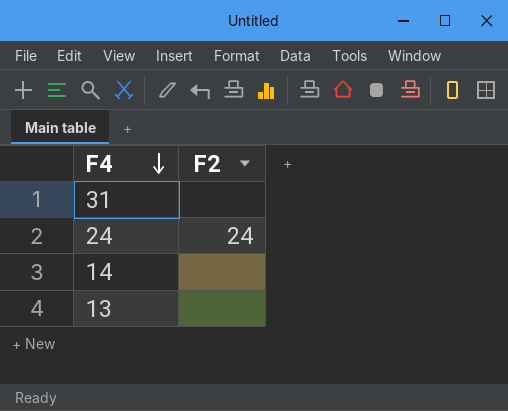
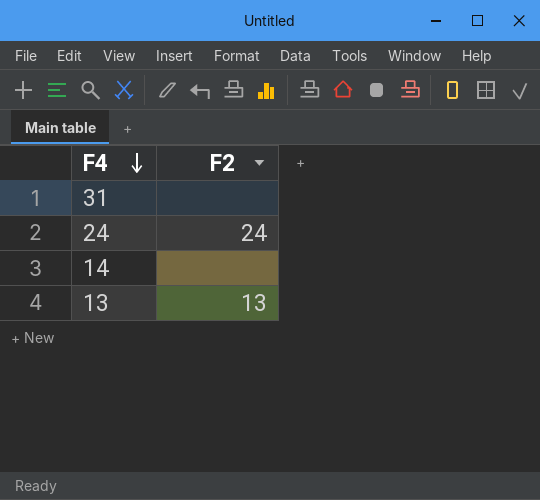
13 | F2: none -> 13

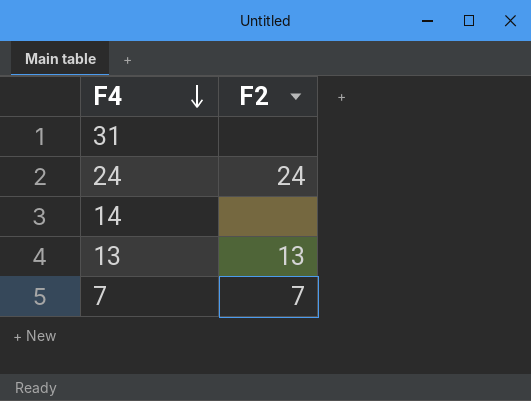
row 7: none -> 7

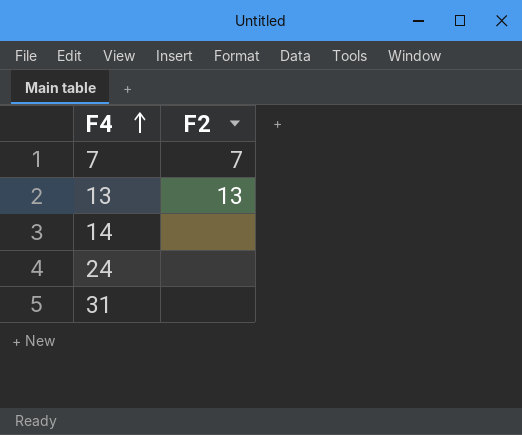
row order: F4 descending -> F4 ascending
24 | F2: 24 -> none

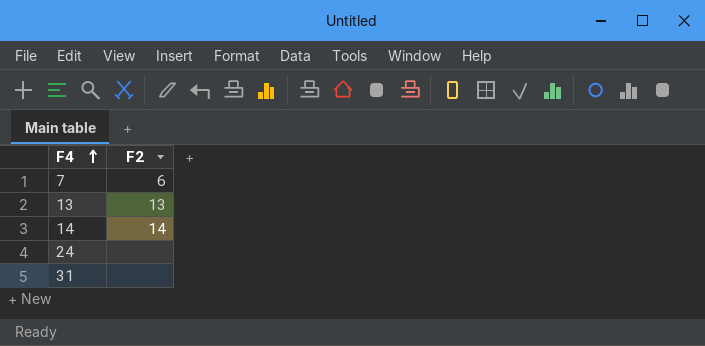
7 | F2: 7 -> 6
14 | F2: none -> 14

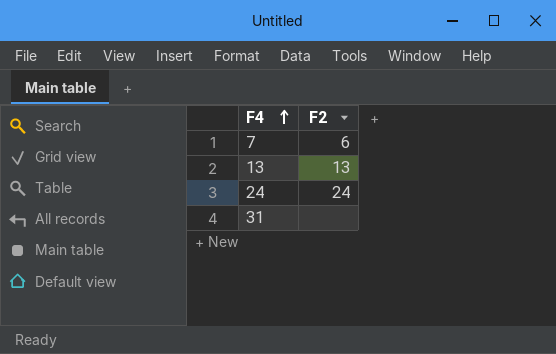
row 14: 14 -> none
24 | F2: none -> 24

